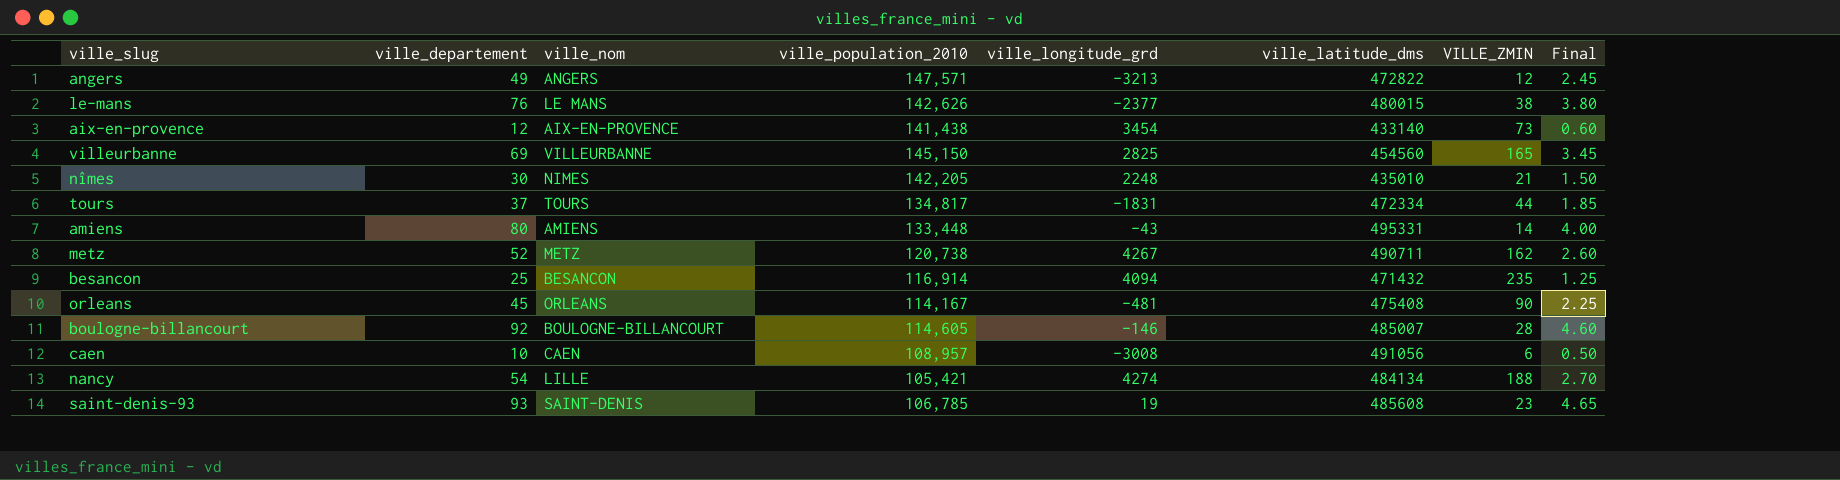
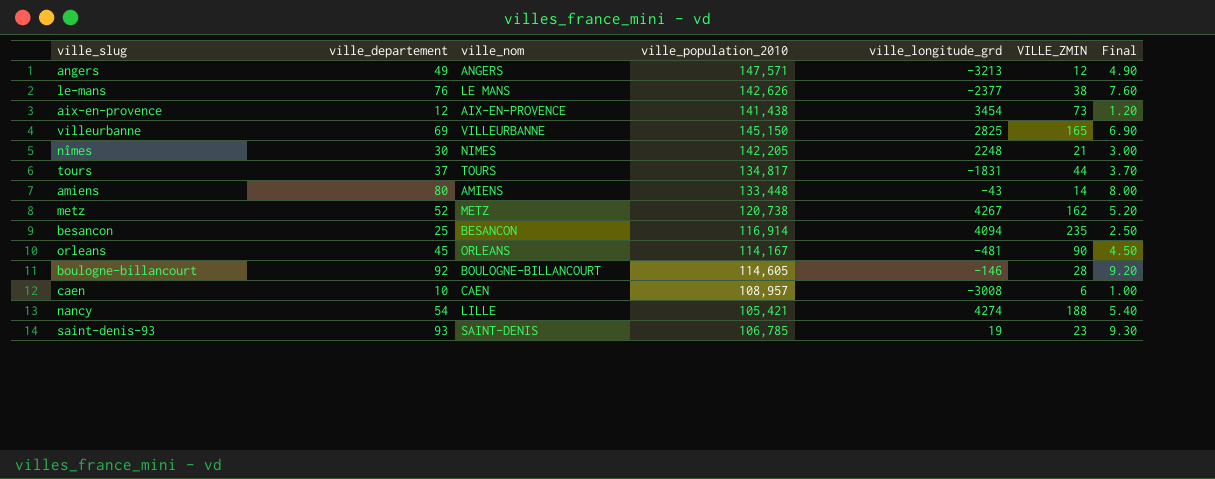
column ville_latitude_dms | position: 6 -> none
column Final | formula: [ville_departement] * 0.05 -> [ville_departement] * 0.1

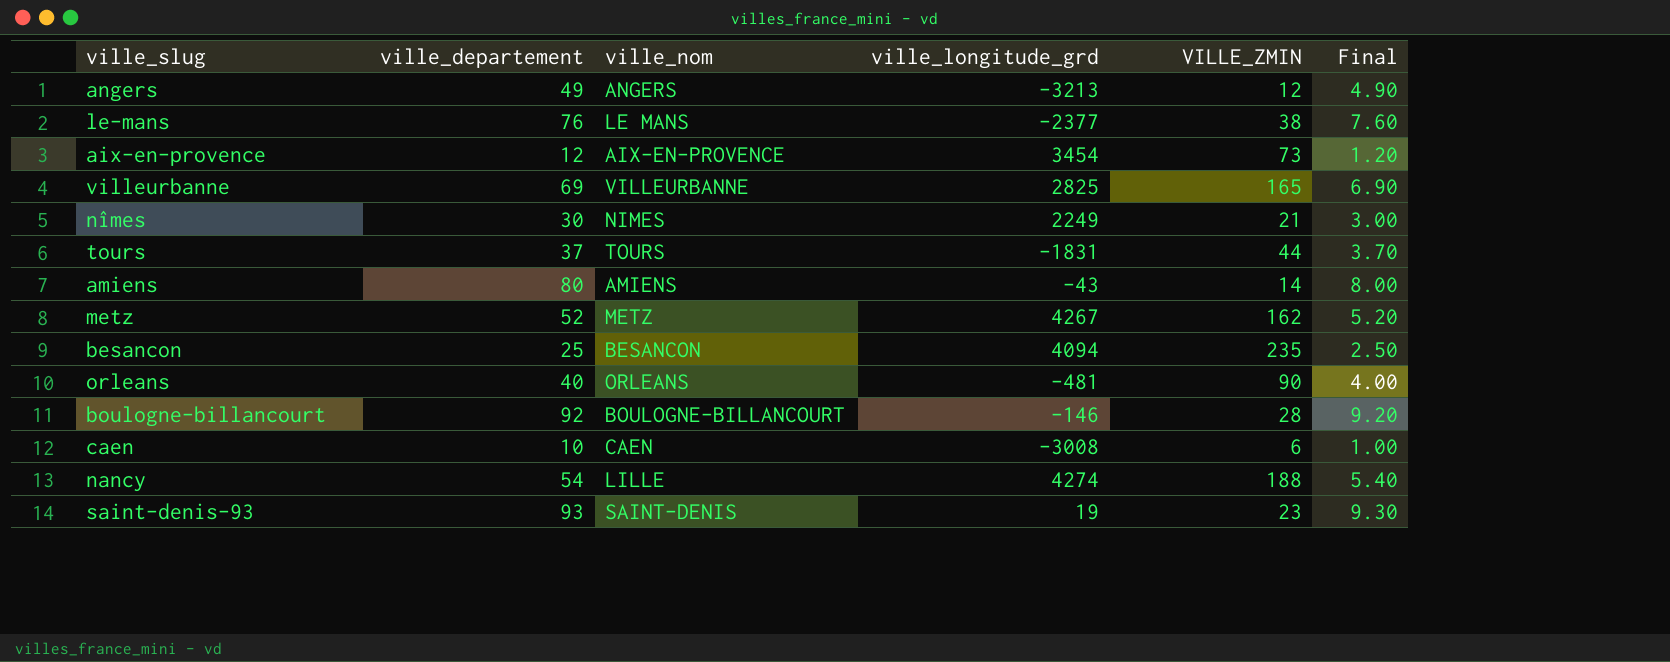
column ville_population_2010 | position: 4 -> none
nîmes | ville_longitude_grd: 2248 -> 2249
orleans | ville_departement: 45 -> 40
orleans | Final: 4.50 -> 4.00

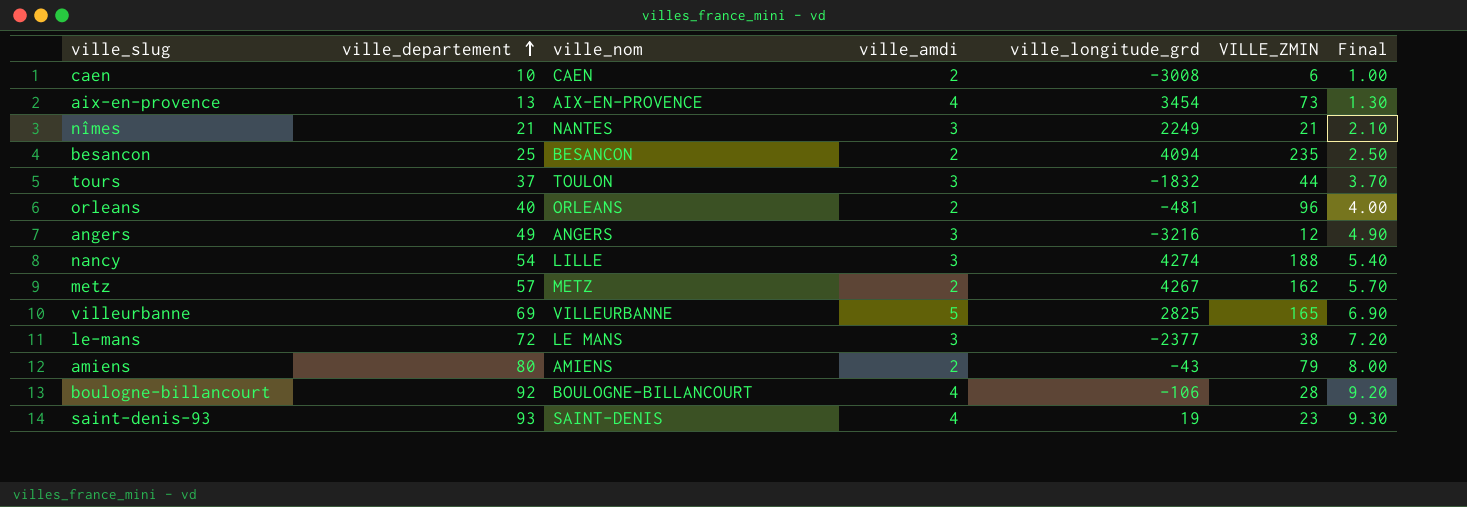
row order: none -> ville_departement ascending
column ville_amdi | position: none -> 4
aix-en-provence | ville_departement: 12 -> 13
aix-en-provence | Final: 1.20 -> 1.30
nîmes | ville_departement: 30 -> 21
nîmes | ville_nom: NIMES -> NANTES
nîmes | Final: 3.00 -> 2.10
tours | ville_nom: TOURS -> TOULON
tours | ville_longitude_grd: -1831 -> -1832
orleans | VILLE_ZMIN: 90 -> 96
angers | ville_longitude_grd: -3213 -> -3216
metz | ville_departement: 52 -> 57
metz | Final: 5.20 -> 5.70
le-mans | ville_departement: 76 -> 72
le-mans | Final: 7.60 -> 7.20
amiens | VILLE_ZMIN: 14 -> 79
boulogne-billancourt | ville_longitude_grd: -146 -> -106

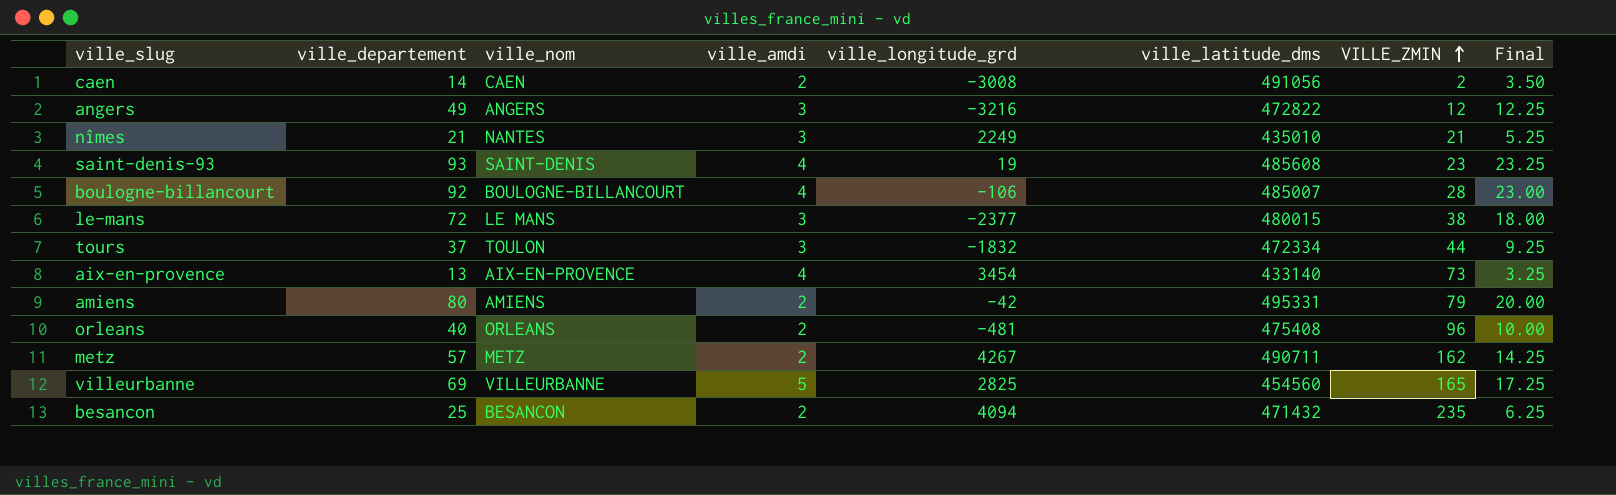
row order: ville_departement ascending -> VILLE_ZMIN ascending
column ville_latitude_dms | position: none -> 6
column Final | formula: [ville_departement] * 0.1 -> [ville_departement] * 0.25
row nancy: 54 | LILLE | 3 | 4274 | 188 | 5.40 -> none
caen | ville_departement: 10 -> 14
caen | VILLE_ZMIN: 6 -> 2
amiens | ville_longitude_grd: -43 -> -42

